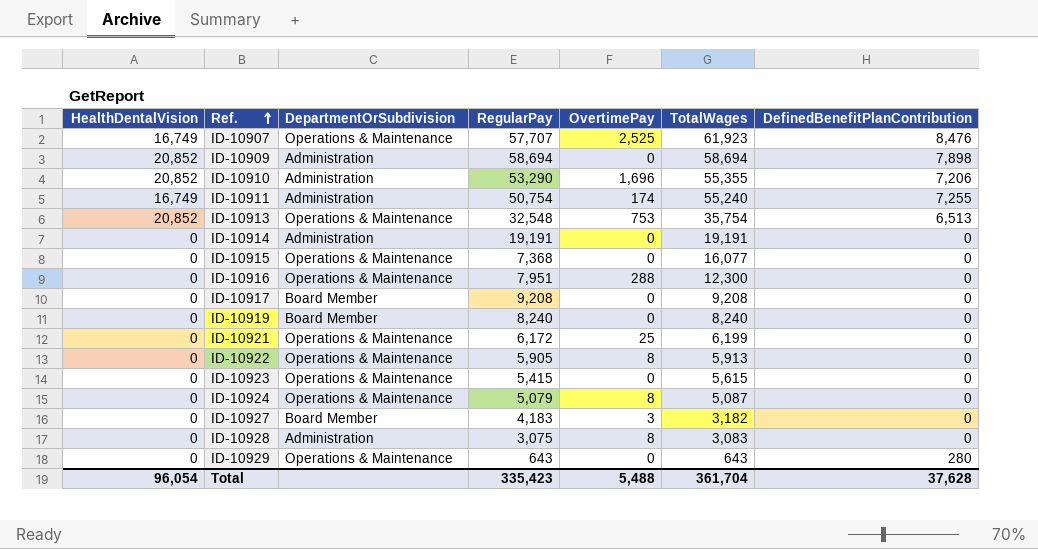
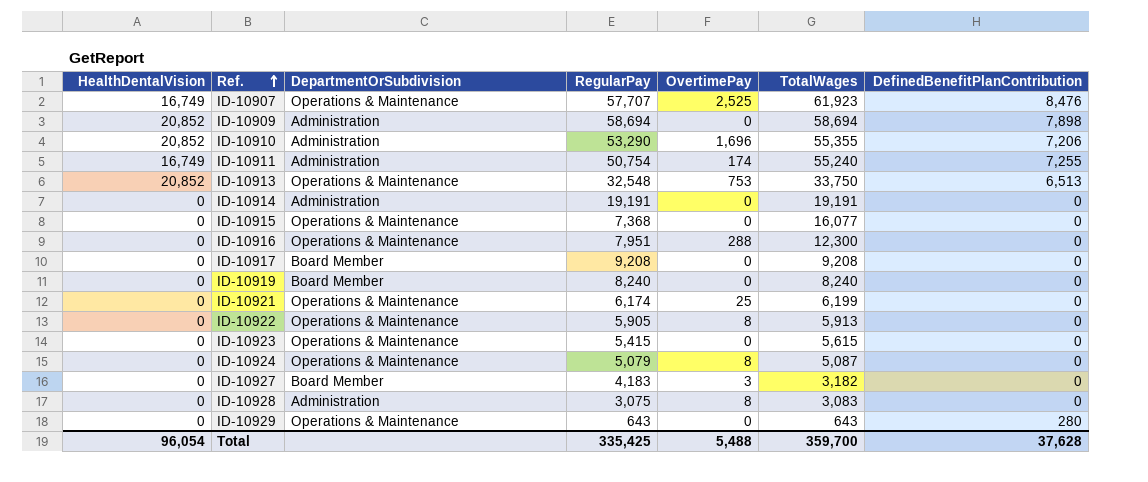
ID-10913 | TotalWages: 35,754 -> 33,750
ID-10921 | RegularPay: 6,172 -> 6,174
Total | RegularPay: 335,423 -> 335,425
Total | TotalWages: 361,704 -> 359,700

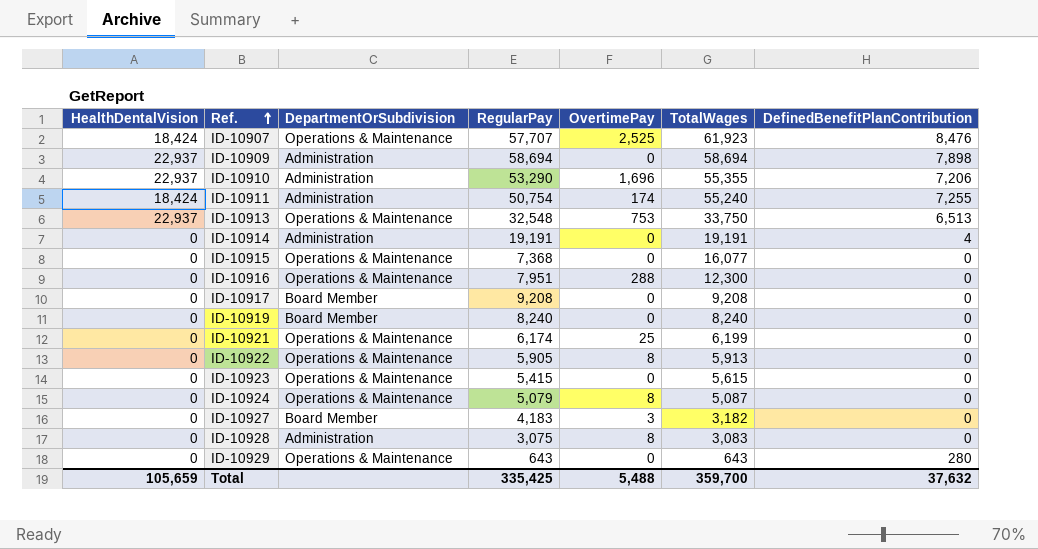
ID-10907 | HealthDentalVision: 16,749 -> 18,424
ID-10909 | HealthDentalVision: 20,852 -> 22,937
ID-10910 | HealthDentalVision: 20,852 -> 22,937
ID-10911 | HealthDentalVision: 16,749 -> 18,424
ID-10913 | HealthDentalVision: 20,852 -> 22,937
ID-10914 | DefinedBenefitPlanContribution: 0 -> 4
Total | HealthDentalVision: 96,054 -> 105,659
Total | DefinedBenefitPlanContribution: 37,628 -> 37,632

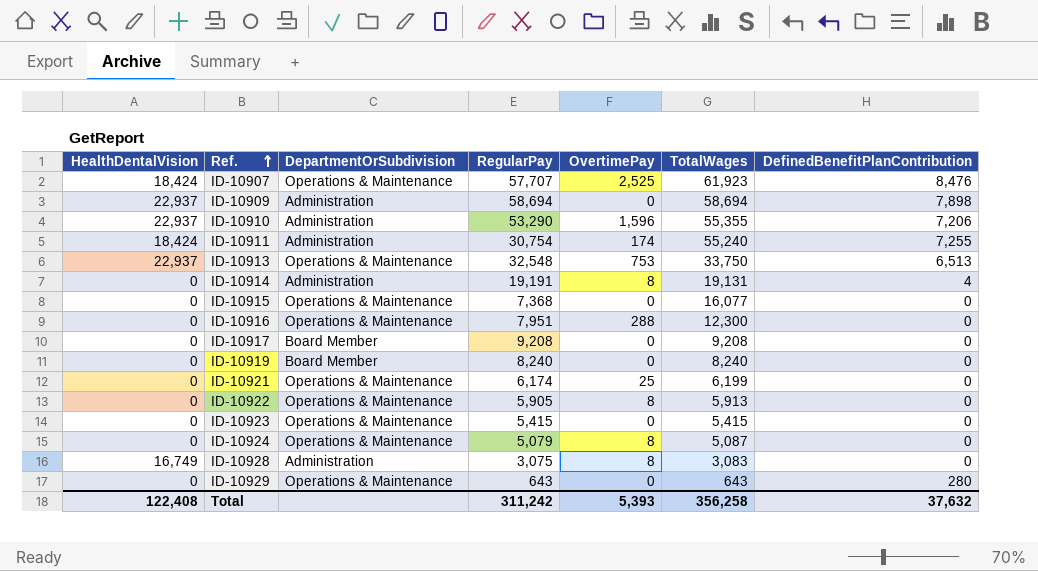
row ID-10927: 0 | Board Member | 4,183 | 3 | 3,182 | 0 -> none
ID-10910 | OvertimePay: 1,696 -> 1,596
ID-10911 | RegularPay: 50,754 -> 30,754
ID-10914 | OvertimePay: 0 -> 8
ID-10914 | TotalWages: 19,191 -> 19,131
ID-10923 | TotalWages: 5,615 -> 5,415
ID-10928 | HealthDentalVision: 0 -> 16,749
Total | HealthDentalVision: 105,659 -> 122,408
Total | RegularPay: 335,425 -> 311,242
Total | OvertimePay: 5,488 -> 5,393
Total | TotalWages: 359,700 -> 356,258

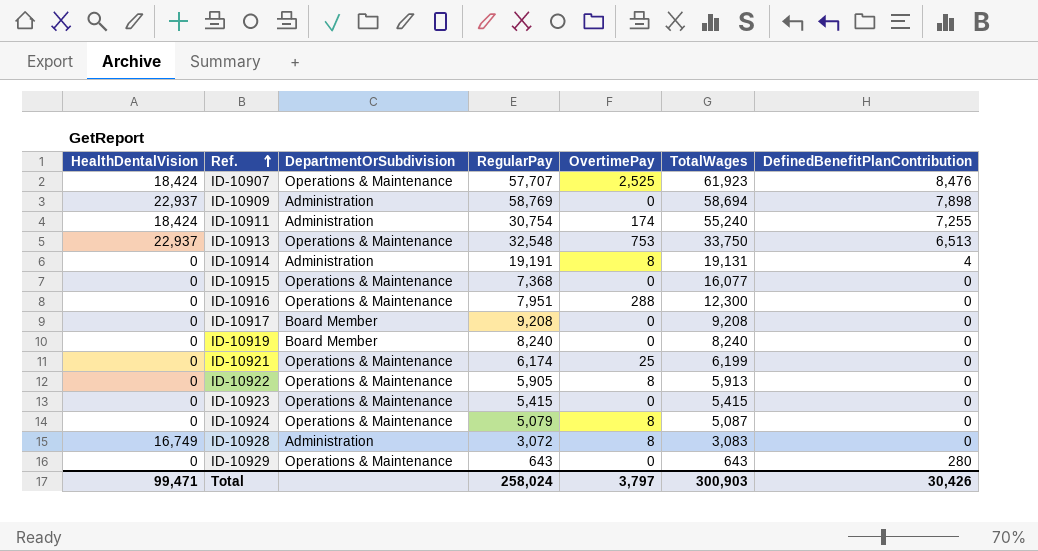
row ID-10910: 22,937 | Administration | 53,290 | 1,596 | 55,355 | 7,206 -> none
ID-10909 | RegularPay: 58,694 -> 58,769
ID-10928 | RegularPay: 3,075 -> 3,072
Total | HealthDentalVision: 122,408 -> 99,471
Total | RegularPay: 311,242 -> 258,024
Total | OvertimePay: 5,393 -> 3,797
Total | TotalWages: 356,258 -> 300,903
Total | DefinedBenefitPlanContribution: 37,632 -> 30,426

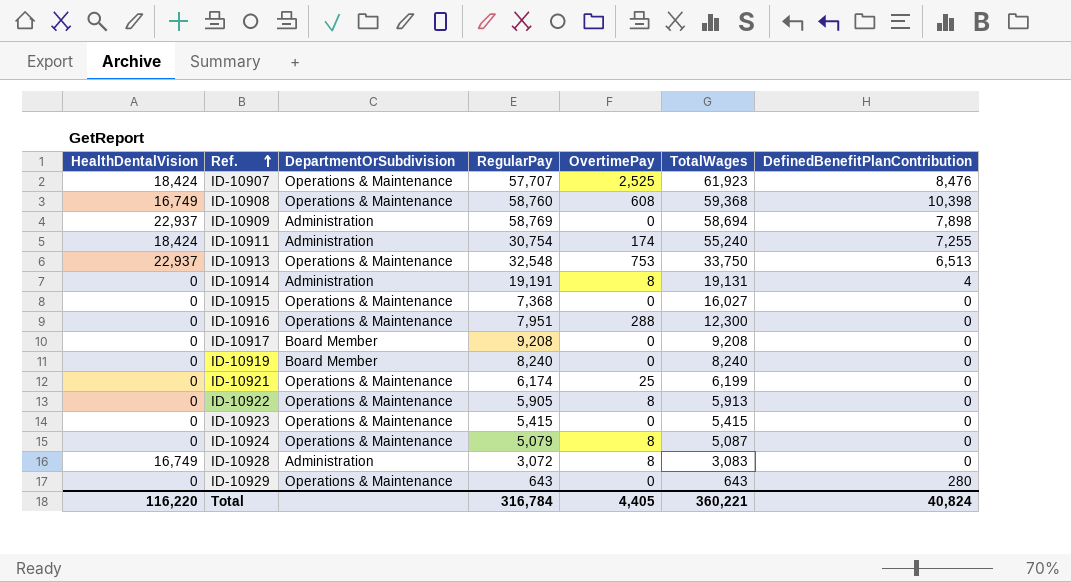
row ID-10908: none -> 16,749 | Operations & Maintenance | 58,760 | 608 | 59,368 | 10,398
ID-10915 | TotalWages: 16,077 -> 16,027
Total | HealthDentalVision: 99,471 -> 116,220
Total | RegularPay: 258,024 -> 316,784
Total | OvertimePay: 3,797 -> 4,405
Total | TotalWages: 300,903 -> 360,221
Total | DefinedBenefitPlanContribution: 30,426 -> 40,824

